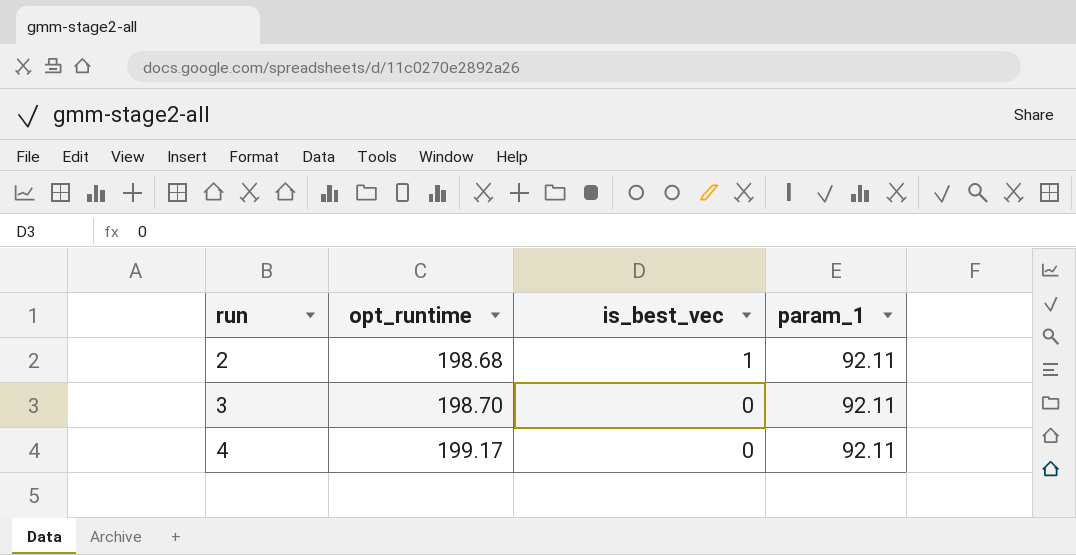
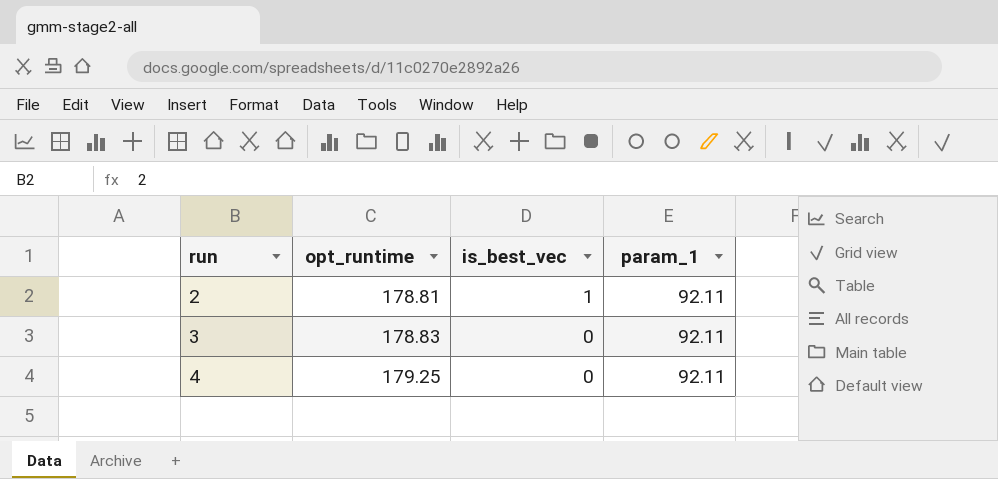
2 | opt_runtime: 198.68 -> 178.81
3 | opt_runtime: 198.70 -> 178.83
4 | opt_runtime: 199.17 -> 179.25

